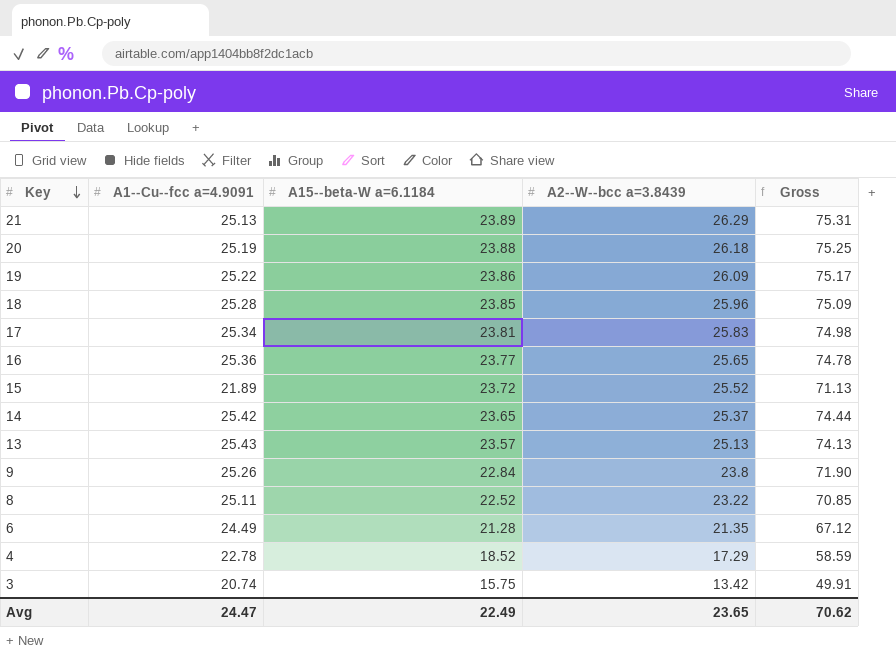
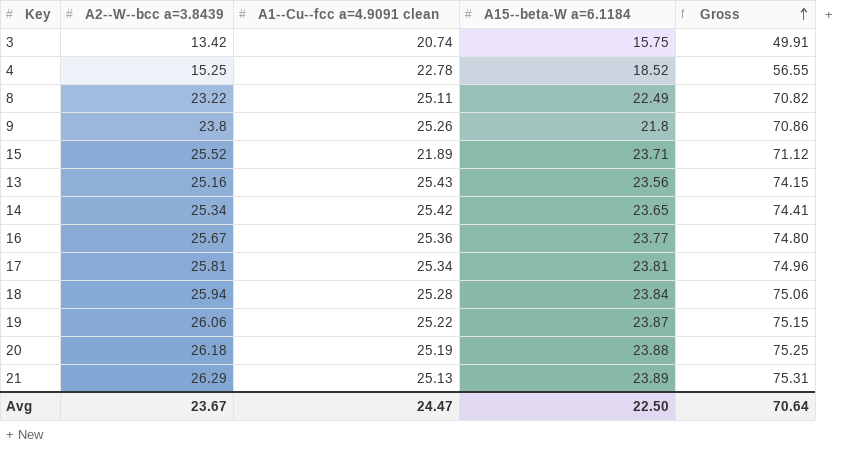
row order: Key descending -> Gross ascending
column A2--W--bcc a=3.8439 | position: 4 -> 2
column name: A1--Cu--fcc a=4.9091 -> A1--Cu--fcc a=4.9091 clean
row 6: 24.49 | 21.28 | 21.35 | 67.12 -> none
4 | A2--W--bcc a=3.8439: 17.29 -> 15.25
4 | Gross: 58.59 -> 56.55
8 | A15--beta-W a=6.1184: 22.52 -> 22.49
8 | Gross: 70.85 -> 70.82
9 | A15--beta-W a=6.1184: 22.84 -> 21.8
9 | Gross: 71.90 -> 70.86
15 | A15--beta-W a=6.1184: 23.72 -> 23.71
15 | Gross: 71.13 -> 71.12
13 | A2--W--bcc a=3.8439: 25.13 -> 25.16
13 | A15--beta-W a=6.1184: 23.57 -> 23.56
13 | Gross: 74.13 -> 74.15
14 | A2--W--bcc a=3.8439: 25.37 -> 25.34
14 | Gross: 74.44 -> 74.41
16 | A2--W--bcc a=3.8439: 25.65 -> 25.67
16 | Gross: 74.78 -> 74.80
17 | A2--W--bcc a=3.8439: 25.83 -> 25.81
17 | Gross: 74.98 -> 74.96
18 | A2--W--bcc a=3.8439: 25.96 -> 25.94
18 | A15--beta-W a=6.1184: 23.85 -> 23.84
18 | Gross: 75.09 -> 75.06
19 | A2--W--bcc a=3.8439: 26.09 -> 26.06
19 | A15--beta-W a=6.1184: 23.86 -> 23.87
19 | Gross: 75.17 -> 75.15
Avg | A2--W--bcc a=3.8439: 23.65 -> 23.67
Avg | A15--beta-W a=6.1184: 22.49 -> 22.50
Avg | Gross: 70.62 -> 70.64

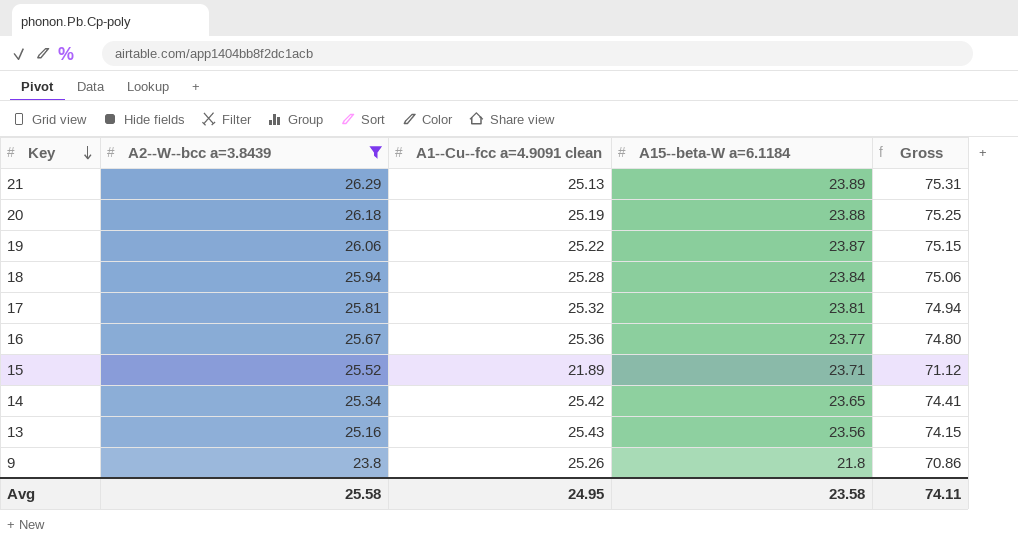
filter: none -> A2--W--bcc a=3.8439 >= 23.8
row order: Gross ascending -> Key descending
17 | A1--Cu--fcc a=4.9091 clean: 25.34 -> 25.32
17 | Gross: 74.96 -> 74.94
Avg | A2--W--bcc a=3.8439: 23.67 -> 25.58
Avg | A1--Cu--fcc a=4.9091 clean: 24.47 -> 24.95
Avg | A15--beta-W a=6.1184: 22.50 -> 23.58
Avg | Gross: 70.64 -> 74.11

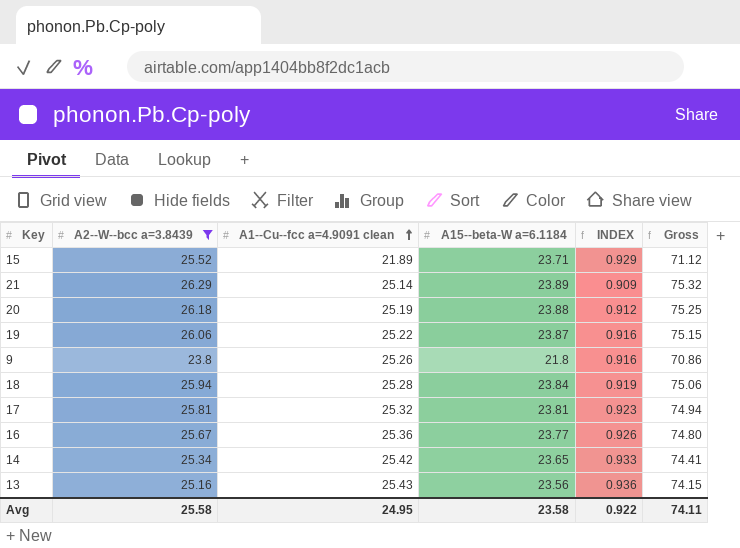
row order: Key descending -> A1--Cu--fcc a=4.9091 clean ascending
column INDEX | formula: none -> [A15--beta-W a=6.1184] / [A2--W--bcc a=3.8439]
21 | A1--Cu--fcc a=4.9091 clean: 25.13 -> 25.14
21 | Gross: 75.31 -> 75.32

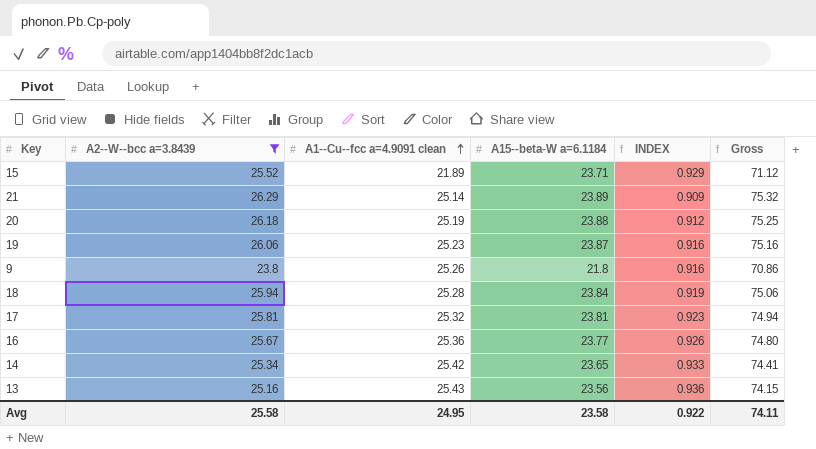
19 | A1--Cu--fcc a=4.9091 clean: 25.22 -> 25.23
19 | Gross: 75.15 -> 75.16

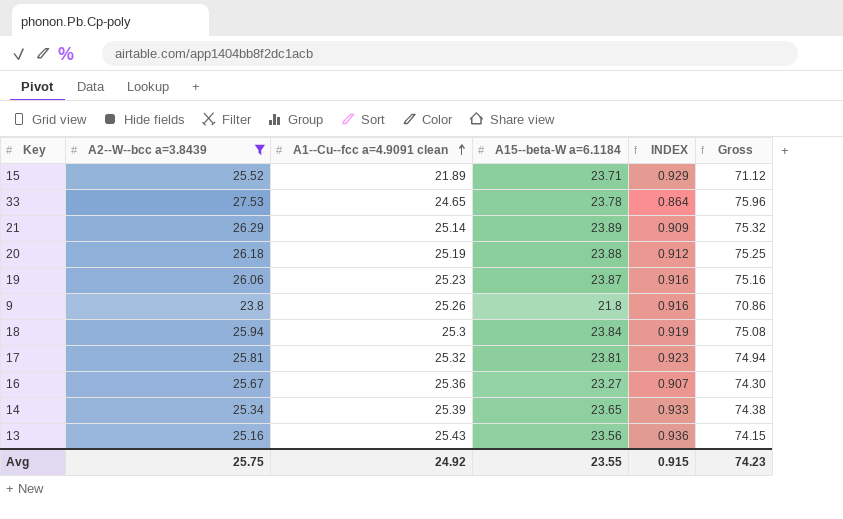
row 33: none -> 27.53 | 24.65 | 23.78 | 0.864 | 75.96
18 | A1--Cu--fcc a=4.9091 clean: 25.28 -> 25.3
18 | Gross: 75.06 -> 75.08
16 | A15--beta-W a=6.1184: 23.77 -> 23.27
16 | INDEX: 0.926 -> 0.907
16 | Gross: 74.80 -> 74.30
14 | A1--Cu--fcc a=4.9091 clean: 25.42 -> 25.39
14 | Gross: 74.41 -> 74.38
Avg | A2--W--bcc a=3.8439: 25.58 -> 25.75
Avg | A1--Cu--fcc a=4.9091 clean: 24.95 -> 24.92
Avg | A15--beta-W a=6.1184: 23.58 -> 23.55
Avg | INDEX: 0.922 -> 0.915
Avg | Gross: 74.11 -> 74.23

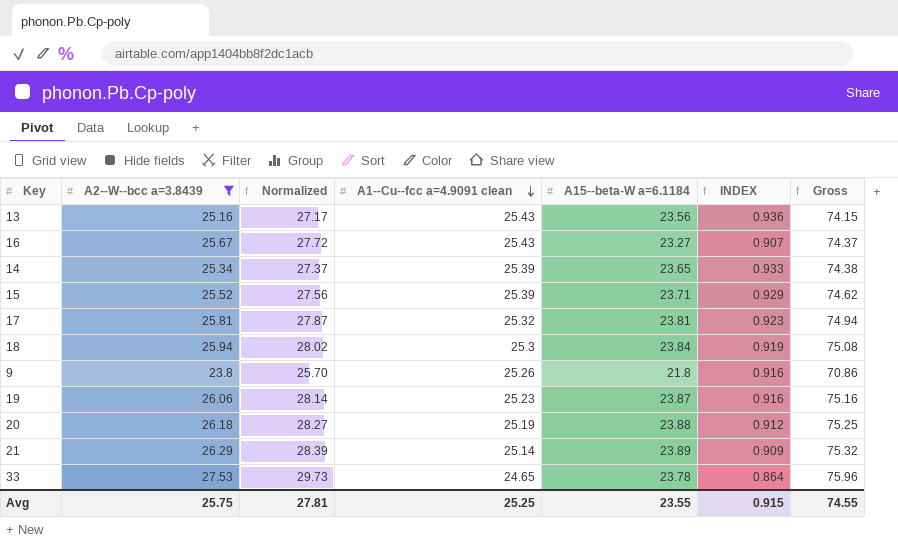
row order: A1--Cu--fcc a=4.9091 clean ascending -> A1--Cu--fcc a=4.9091 clean descending
column Normalized | formula: none -> [A2--W--bcc a=3.8439] * 1.08
16 | A1--Cu--fcc a=4.9091 clean: 25.36 -> 25.43
16 | Gross: 74.30 -> 74.37
15 | A1--Cu--fcc a=4.9091 clean: 21.89 -> 25.39
15 | Gross: 71.12 -> 74.62
Avg | A1--Cu--fcc a=4.9091 clean: 24.92 -> 25.25
Avg | Gross: 74.23 -> 74.55

